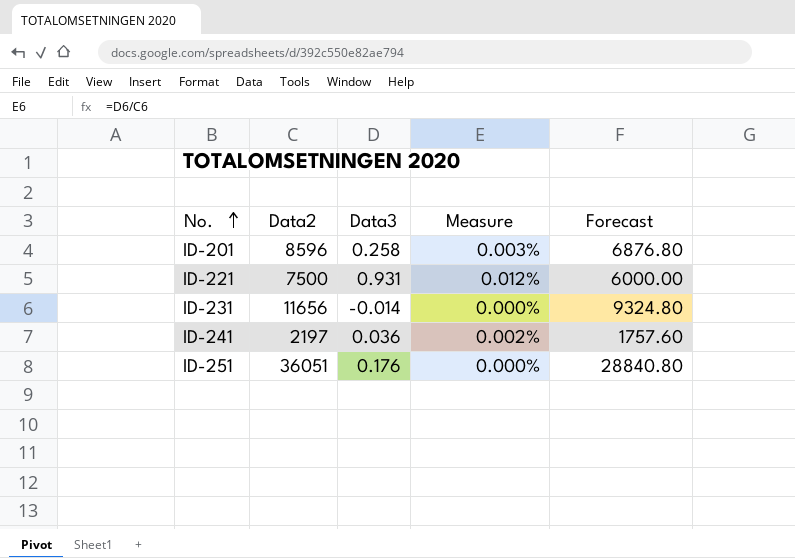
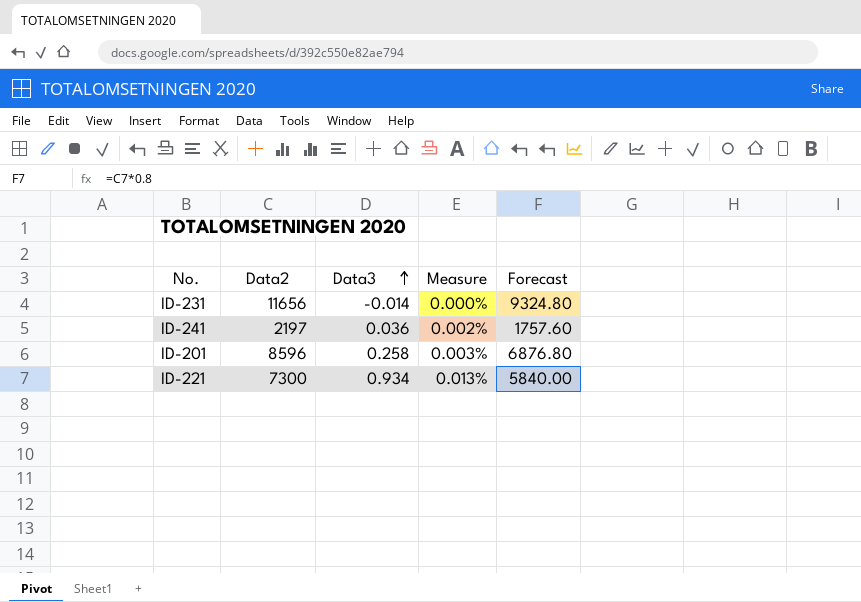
row order: No. ascending -> Data3 ascending
row ID-251: 36051 | 0.176 | 0.000% | 28840.80 -> none
ID-221 | Data2: 7500 -> 7300
ID-221 | Data3: 0.931 -> 0.934
ID-221 | Measure: 0.012% -> 0.013%
ID-221 | Forecast: 6000.00 -> 5840.00

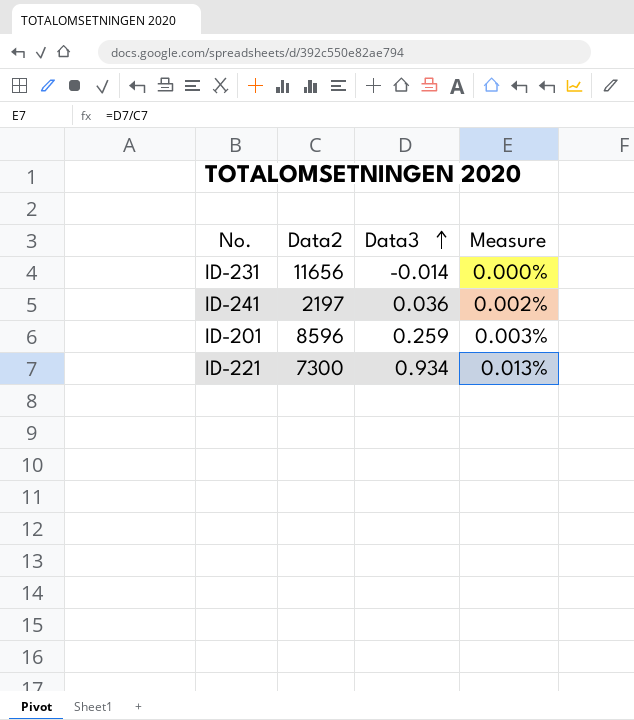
column Forecast | formula: [Data2] * 0.8 -> none
ID-201 | Data3: 0.258 -> 0.259

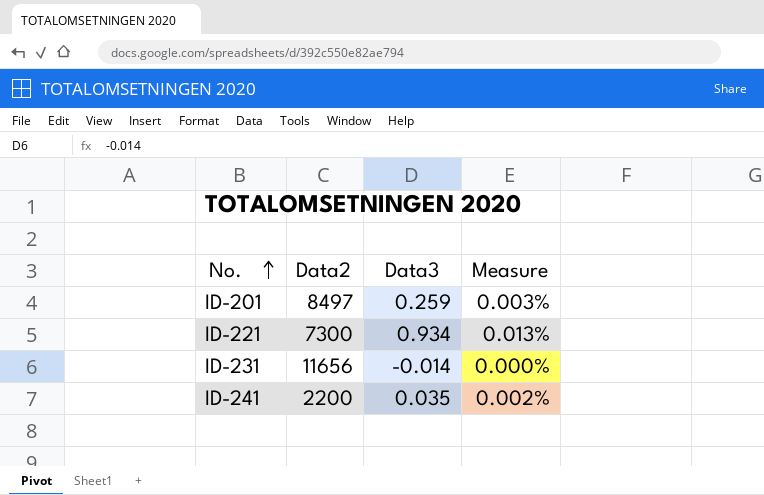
row order: Data3 ascending -> No. ascending
ID-201 | Data2: 8596 -> 8497
ID-241 | Data2: 2197 -> 2200
ID-241 | Data3: 0.036 -> 0.035

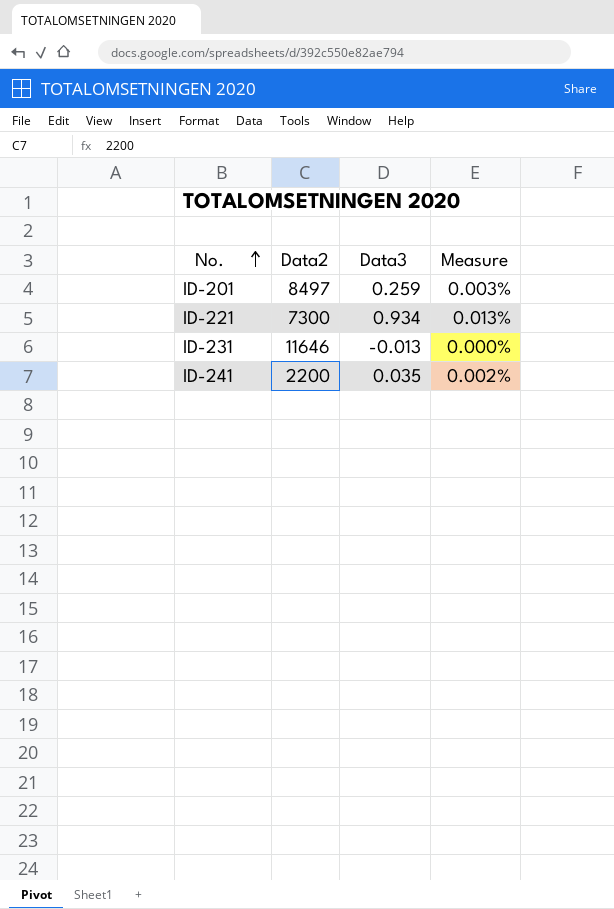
ID-231 | Data2: 11656 -> 11646
ID-231 | Data3: -0.014 -> -0.013

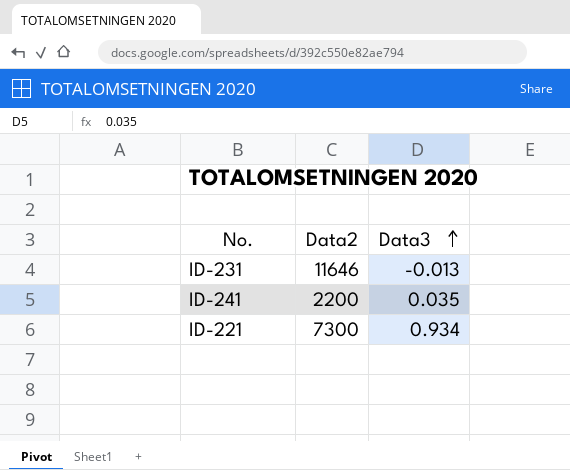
row order: No. ascending -> Data3 ascending
column Measure | formula: [Data3] / [Data2] -> none
row ID-201: 8497 | 0.259 | 0.003% -> none

